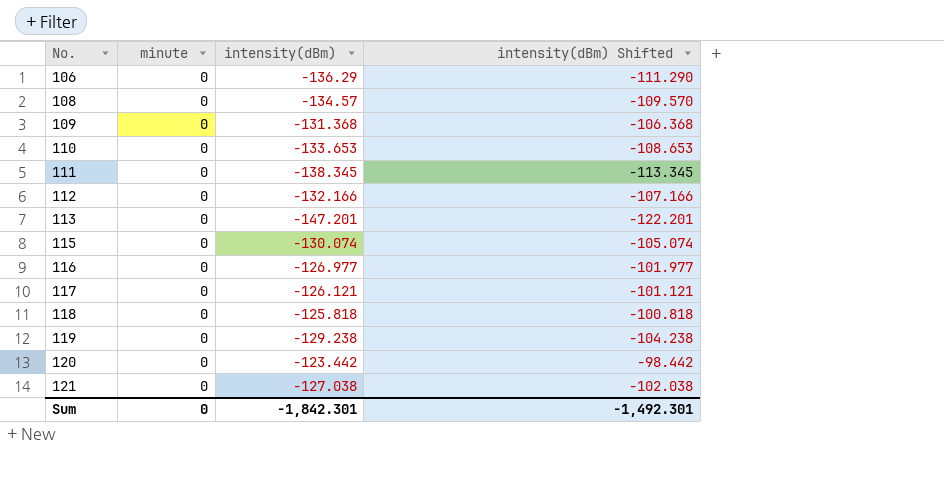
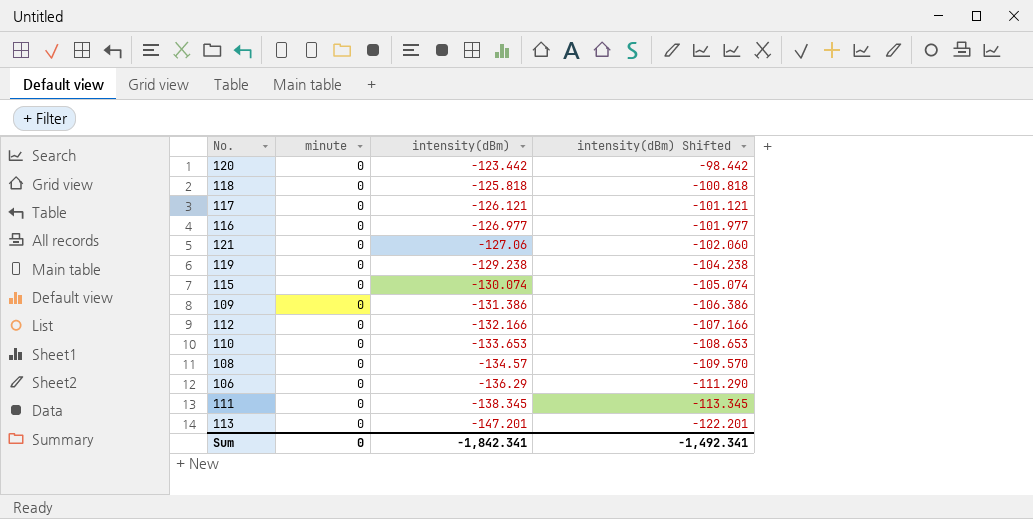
row order: No. ascending -> intensity(dBm) descending
121 | intensity(dBm): -127.038 -> -127.06
121 | intensity(dBm) Shifted: -102.038 -> -102.060
109 | intensity(dBm): -131.368 -> -131.386
109 | intensity(dBm) Shifted: -106.368 -> -106.386
Sum | intensity(dBm): -1,842.301 -> -1,842.341
Sum | intensity(dBm) Shifted: -1,492.301 -> -1,492.341

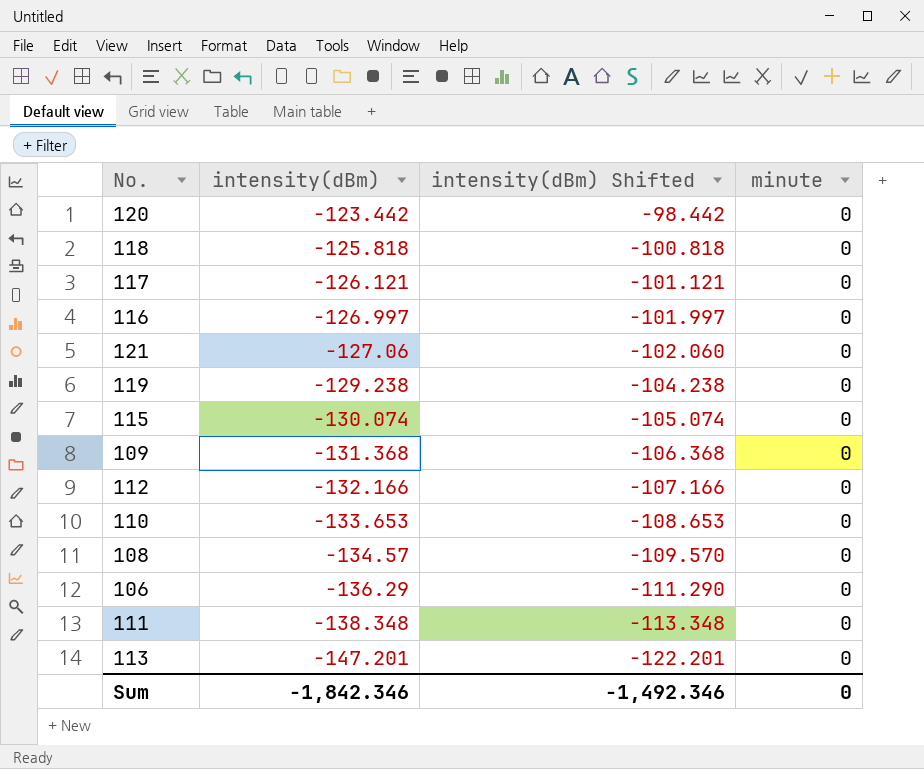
column minute | position: 2 -> 4
116 | intensity(dBm): -126.977 -> -126.997
116 | intensity(dBm) Shifted: -101.977 -> -101.997
109 | intensity(dBm): -131.386 -> -131.368
109 | intensity(dBm) Shifted: -106.386 -> -106.368
111 | intensity(dBm): -138.345 -> -138.348
111 | intensity(dBm) Shifted: -113.345 -> -113.348
Sum | intensity(dBm): -1,842.341 -> -1,842.346
Sum | intensity(dBm) Shifted: -1,492.341 -> -1,492.346

